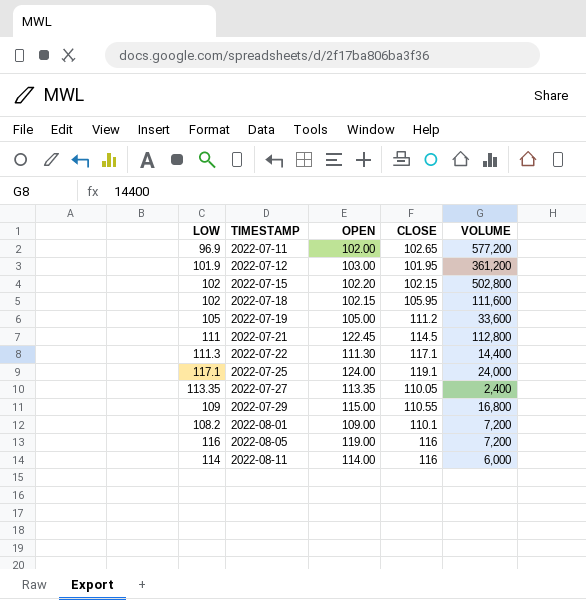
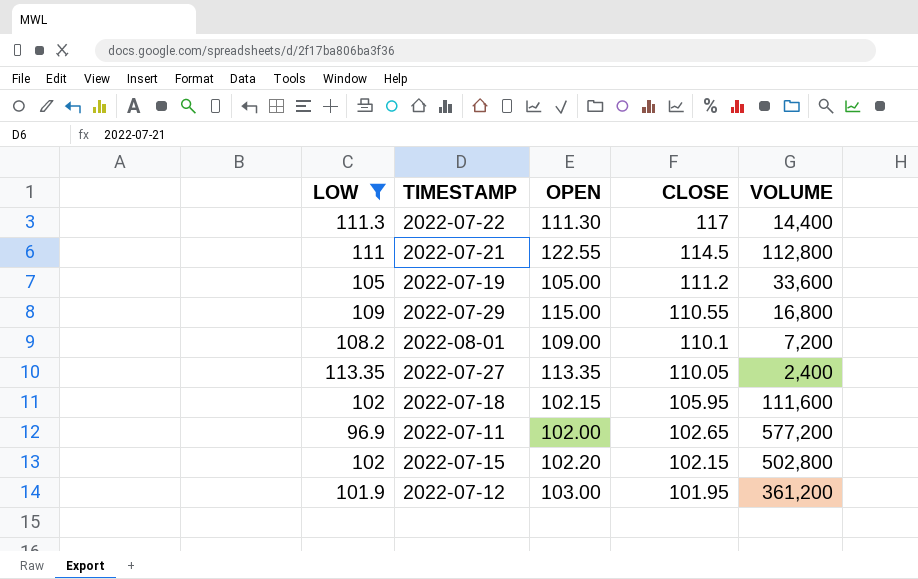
filter: none -> LOW <= 113.35
row order: TIMESTAMP ascending -> CLOSE descending
2022-07-22 | CLOSE: 117.1 -> 117
2022-07-21 | OPEN: 122.45 -> 122.55

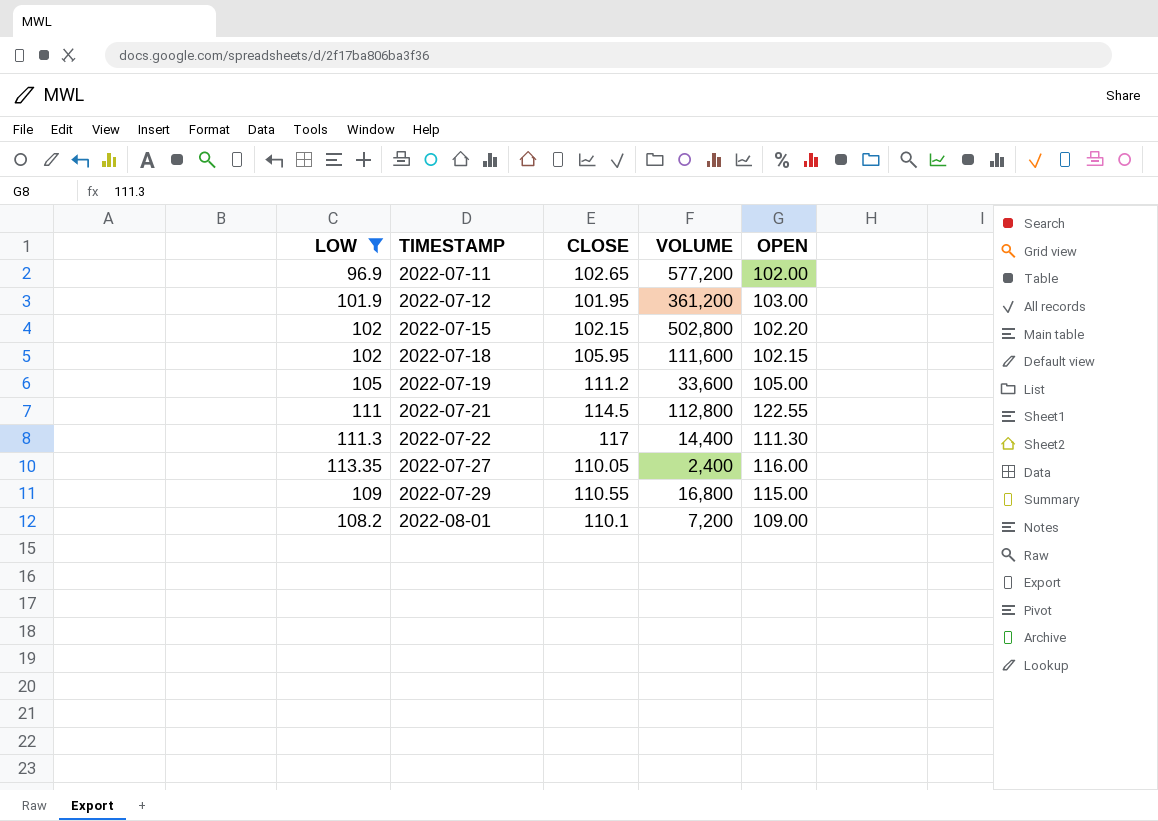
row order: CLOSE descending -> TIMESTAMP ascending
column OPEN | position: 3 -> 5
2022-07-27 | OPEN: 113.35 -> 116.00

